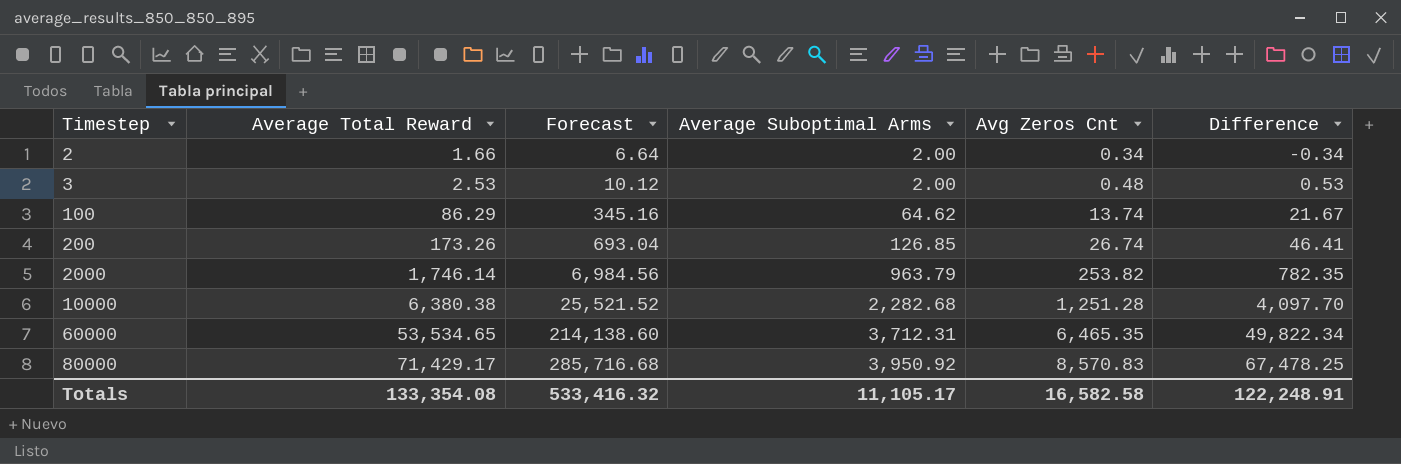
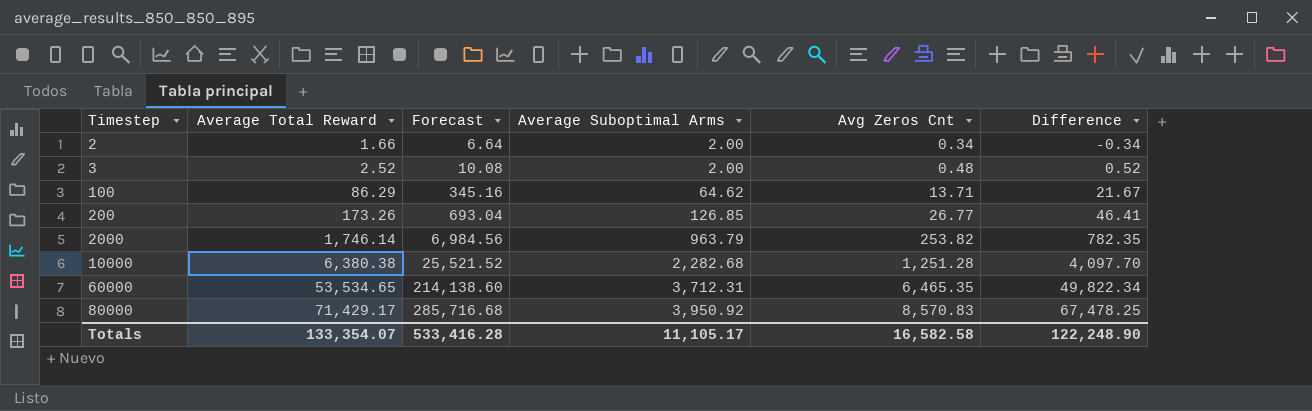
3 | Average Total Reward: 2.53 -> 2.52
3 | Forecast: 10.12 -> 10.08
3 | Difference: 0.53 -> 0.52
100 | Avg Zeros Cnt: 13.74 -> 13.71
200 | Avg Zeros Cnt: 26.74 -> 26.77
Totals | Average Total Reward: 133,354.08 -> 133,354.07
Totals | Forecast: 533,416.32 -> 533,416.28
Totals | Difference: 122,248.91 -> 122,248.90

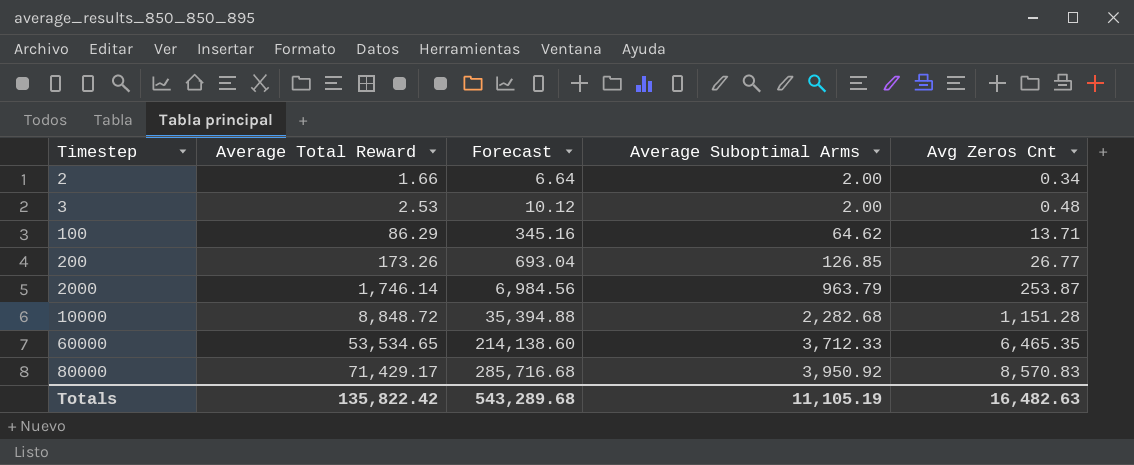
column Difference | formula: [Average Total Reward] - [Average Suboptimal Arms] -> none
3 | Average Total Reward: 2.52 -> 2.53
3 | Forecast: 10.08 -> 10.12
2000 | Avg Zeros Cnt: 253.82 -> 253.87
10000 | Average Total Reward: 6,380.38 -> 8,848.72
10000 | Forecast: 25,521.52 -> 35,394.88
10000 | Avg Zeros Cnt: 1,251.28 -> 1,151.28
60000 | Average Suboptimal Arms: 3,712.31 -> 3,712.33
Totals | Average Total Reward: 133,354.07 -> 135,822.42
Totals | Forecast: 533,416.28 -> 543,289.68
Totals | Average Suboptimal Arms: 11,105.17 -> 11,105.19
Totals | Avg Zeros Cnt: 16,582.58 -> 16,482.63

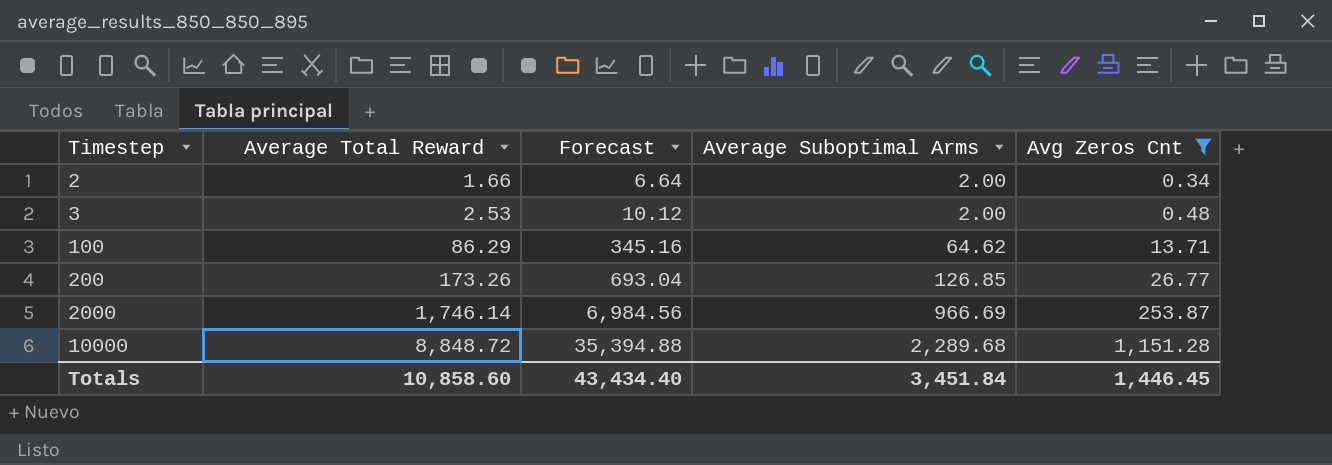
filter: none -> Avg Zeros Cnt <= 1,151.28
2000 | Average Suboptimal Arms: 963.79 -> 966.69
10000 | Average Suboptimal Arms: 2,282.68 -> 2,289.68
Totals | Average Total Reward: 135,822.42 -> 10,858.60
Totals | Forecast: 543,289.68 -> 43,434.40
Totals | Average Suboptimal Arms: 11,105.19 -> 3,451.84
Totals | Avg Zeros Cnt: 16,482.63 -> 1,446.45

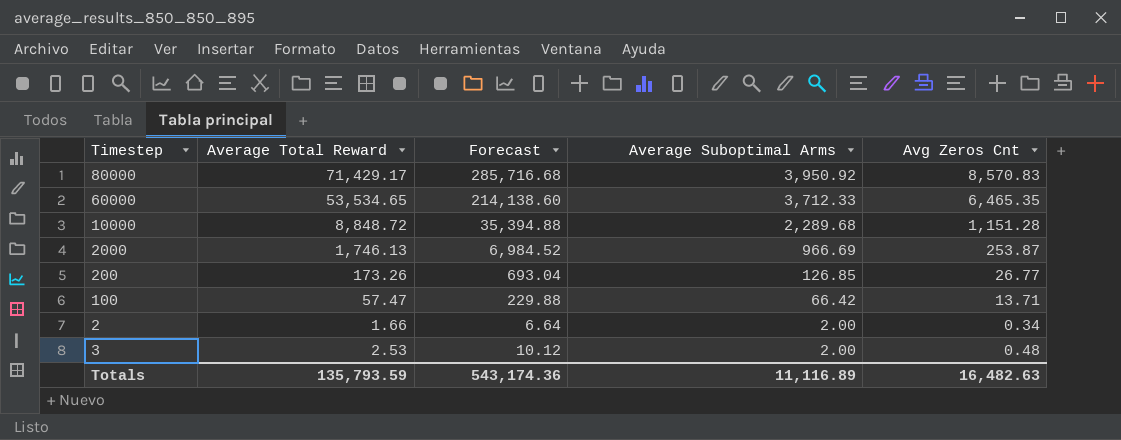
filter: Avg Zeros Cnt <= 1,151.28 -> none
row order: Timestep ascending -> Average Suboptimal Arms descending
2000 | Average Total Reward: 1,746.14 -> 1,746.13
2000 | Forecast: 6,984.56 -> 6,984.52
100 | Average Total Reward: 86.29 -> 57.47
100 | Forecast: 345.16 -> 229.88
100 | Average Suboptimal Arms: 64.62 -> 66.42
Totals | Average Total Reward: 10,858.60 -> 135,793.59
Totals | Forecast: 43,434.40 -> 543,174.36
Totals | Average Suboptimal Arms: 3,451.84 -> 11,116.89
Totals | Avg Zeros Cnt: 1,446.45 -> 16,482.63

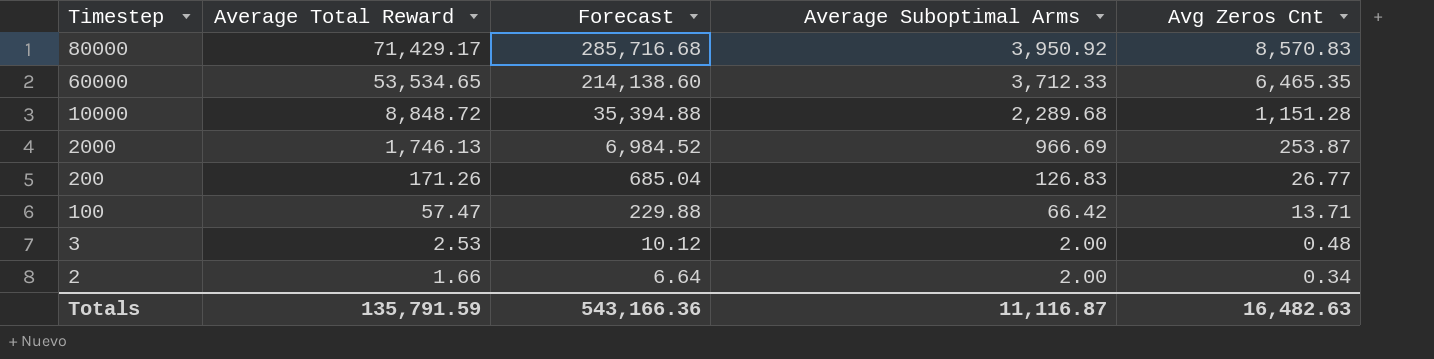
row order: Average Suboptimal Arms descending -> Timestep descending
200 | Average Total Reward: 173.26 -> 171.26
200 | Forecast: 693.04 -> 685.04
200 | Average Suboptimal Arms: 126.85 -> 126.83
Totals | Average Total Reward: 135,793.59 -> 135,791.59
Totals | Forecast: 543,174.36 -> 543,166.36
Totals | Average Suboptimal Arms: 11,116.89 -> 11,116.87

